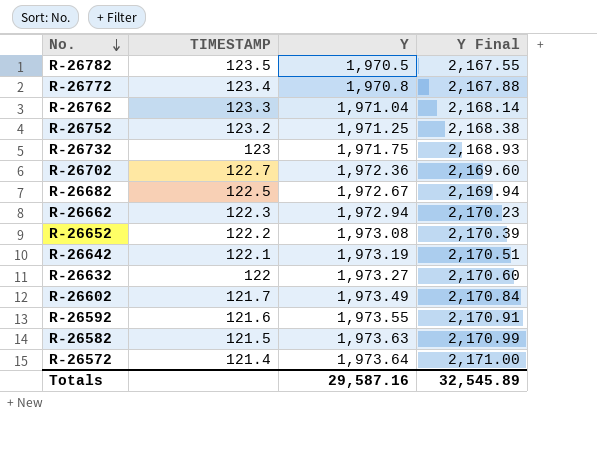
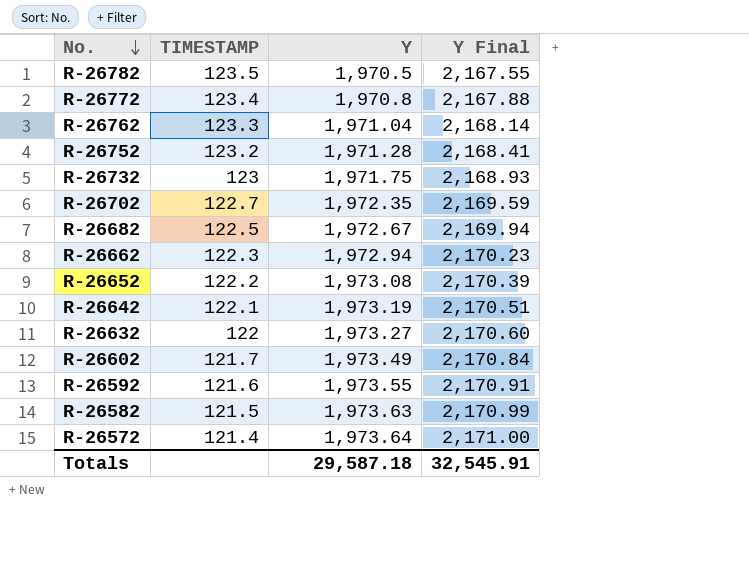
R-26752 | Y: 1,971.25 -> 1,971.28
R-26752 | Y Final: 2,168.38 -> 2,168.41
R-26702 | Y: 1,972.36 -> 1,972.35
R-26702 | Y Final: 2,169.60 -> 2,169.59
Totals | Y: 29,587.16 -> 29,587.18
Totals | Y Final: 32,545.89 -> 32,545.91

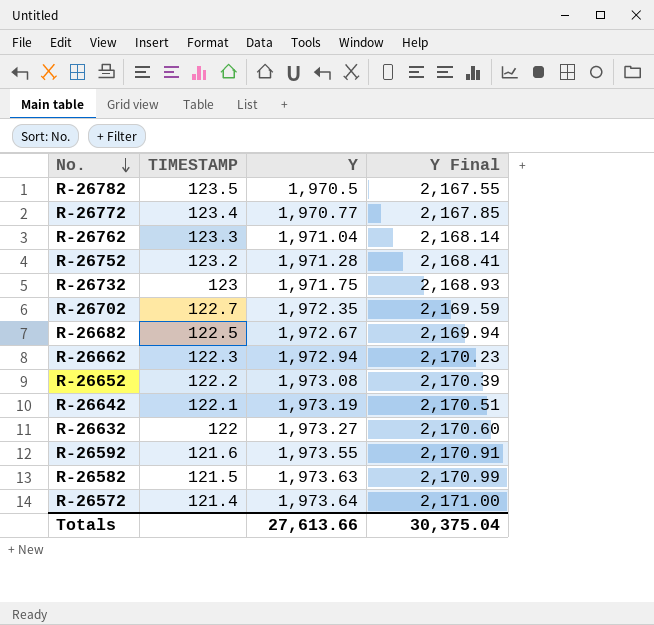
row R-26602: 121.7 | 1,973.49 | 2,170.84 -> none
R-26772 | Y: 1,970.8 -> 1,970.77
R-26772 | Y Final: 2,167.88 -> 2,167.85
Totals | Y: 29,587.18 -> 27,613.66
Totals | Y Final: 32,545.91 -> 30,375.04

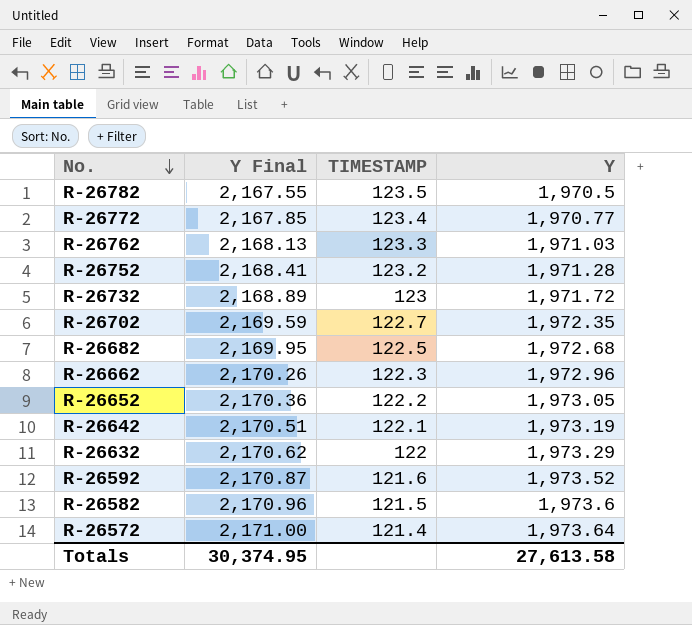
column Y Final | position: 4 -> 2
R-26762 | Y Final: 2,168.14 -> 2,168.13
R-26762 | Y: 1,971.04 -> 1,971.03
R-26732 | Y Final: 2,168.93 -> 2,168.89
R-26732 | Y: 1,971.75 -> 1,971.72
R-26682 | Y Final: 2,169.94 -> 2,169.95
R-26682 | Y: 1,972.67 -> 1,972.68
R-26662 | Y Final: 2,170.23 -> 2,170.26
R-26662 | Y: 1,972.94 -> 1,972.96
R-26652 | Y Final: 2,170.39 -> 2,170.36
R-26652 | Y: 1,973.08 -> 1,973.05
R-26632 | Y Final: 2,170.60 -> 2,170.62
R-26632 | Y: 1,973.27 -> 1,973.29
R-26592 | Y Final: 2,170.91 -> 2,170.87
R-26592 | Y: 1,973.55 -> 1,973.52
R-26582 | Y Final: 2,170.99 -> 2,170.96
R-26582 | Y: 1,973.63 -> 1,973.6
Totals | Y Final: 30,375.04 -> 30,374.95
Totals | Y: 27,613.66 -> 27,613.58

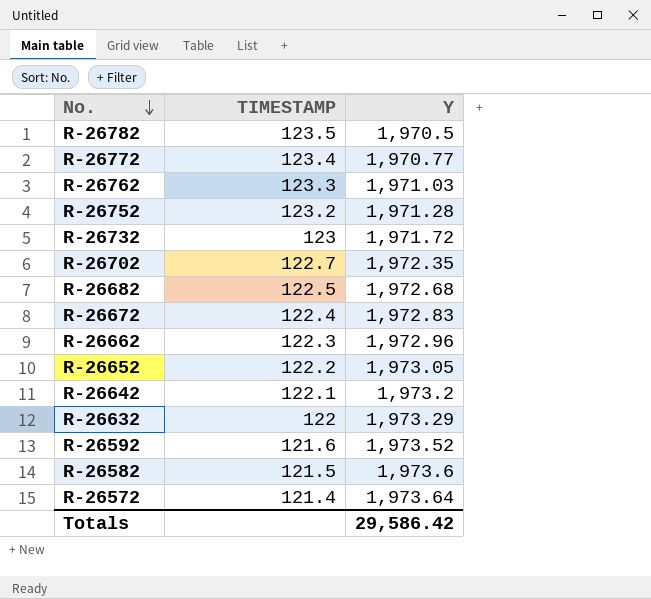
column Y Final | formula: [Y] * 1.1 -> none
row R-26672: none -> 122.4 | 1,972.83
R-26642 | Y: 1,973.19 -> 1,973.2
Totals | Y: 27,613.58 -> 29,586.42

